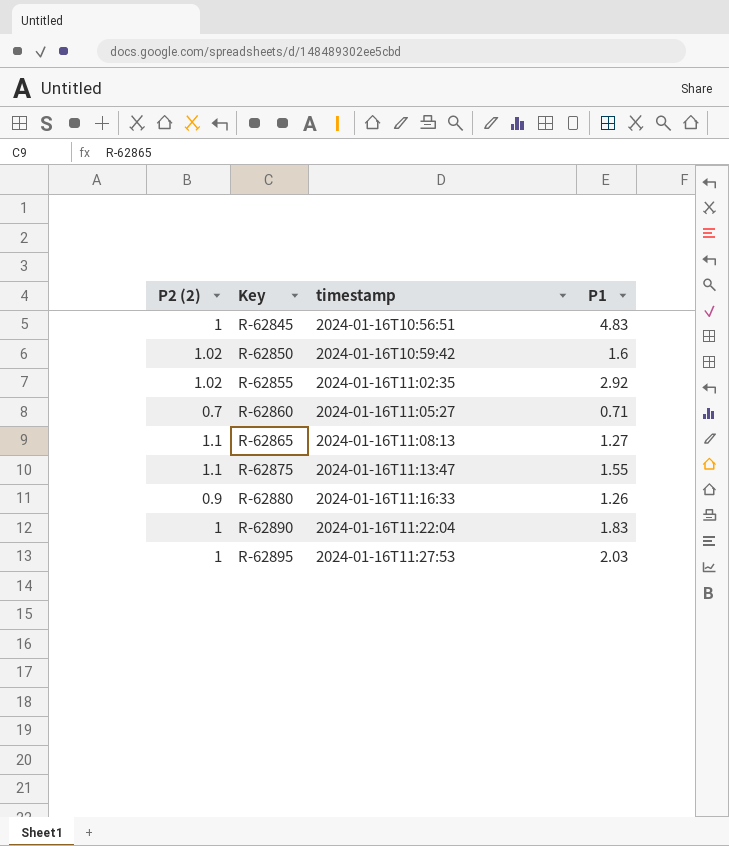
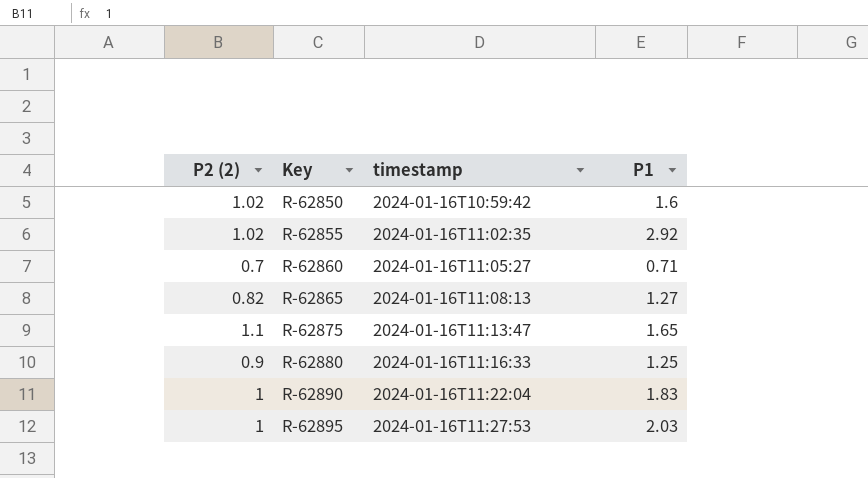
row R-62845: 1 | 2024-01-16T10:56:51 | 4.83 -> none
R-62865 | P2 (2): 1.1 -> 0.82
R-62875 | P1: 1.55 -> 1.65
R-62880 | P1: 1.26 -> 1.25

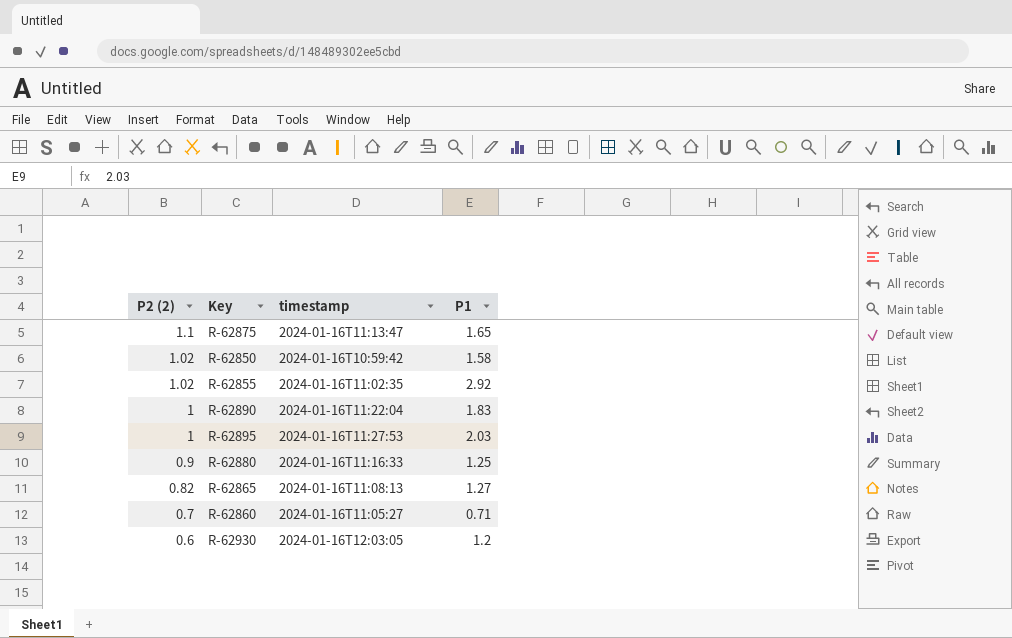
row order: Key ascending -> P2 (2) descending
R-62850 | P1: 1.6 -> 1.58
row R-62930: none -> 0.6 | 2024-01-16T12:03:05 | 1.2

